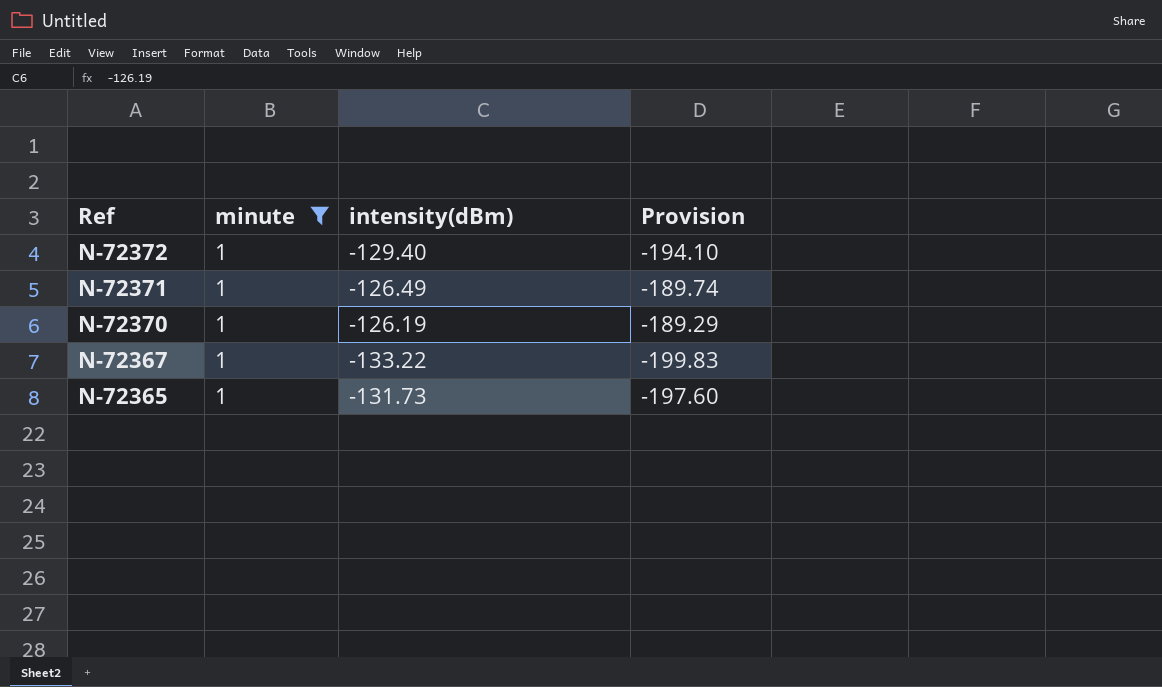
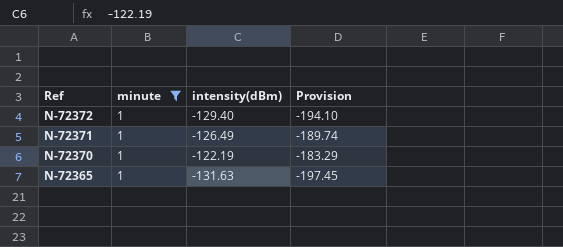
row N-72367: 1 | -133.22 | -199.83 -> none
N-72370 | intensity(dBm): -126.19 -> -122.19
N-72370 | Provision: -189.29 -> -183.29
N-72365 | intensity(dBm): -131.73 -> -131.63
N-72365 | Provision: -197.60 -> -197.45

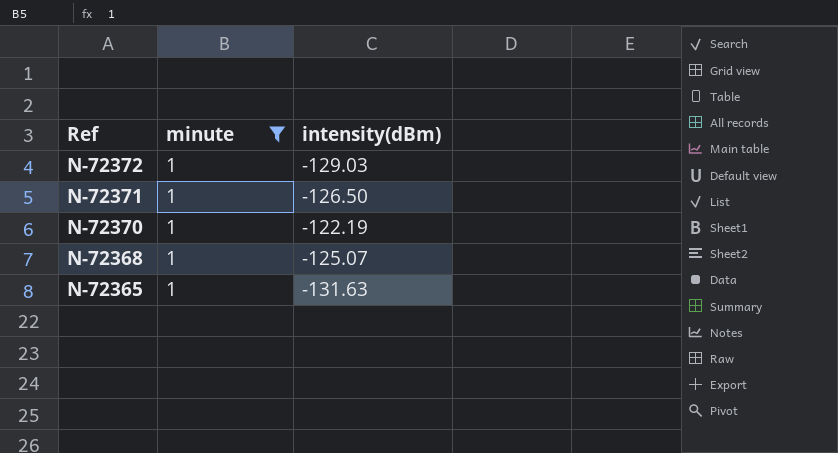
column Provision | formula: [intensity(dBm)] * 1.5 -> none
N-72372 | intensity(dBm): -129.40 -> -129.03
N-72371 | intensity(dBm): -126.49 -> -126.50
row N-72368: none -> 1 | -125.07

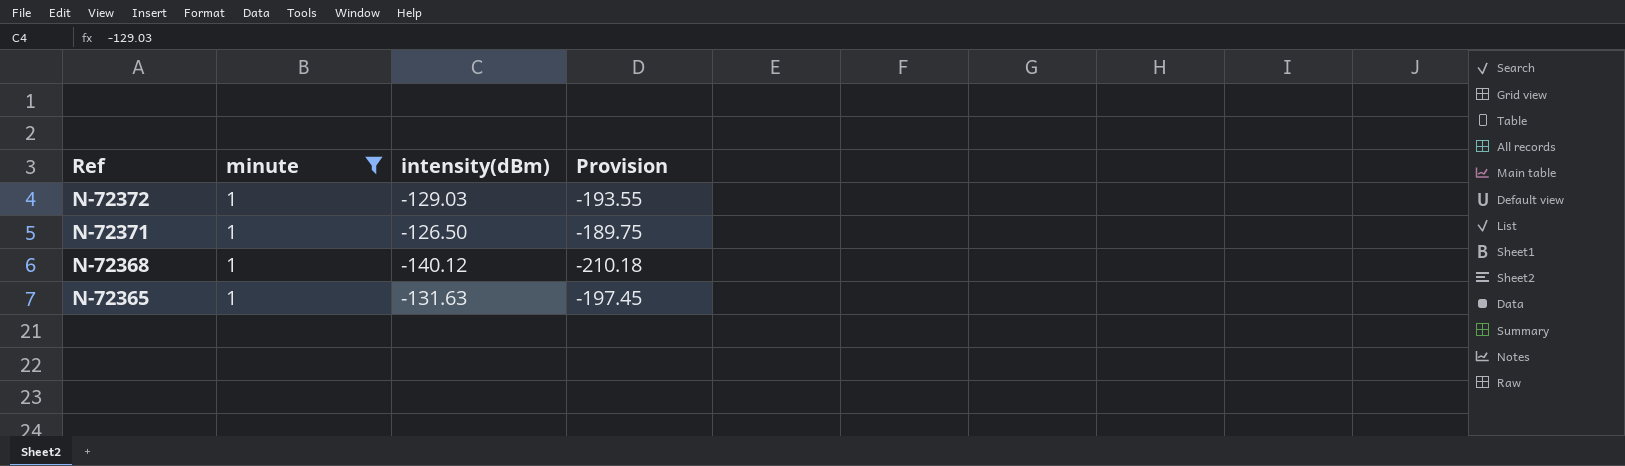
column Provision | formula: none -> [intensity(dBm)] * 1.5
row N-72370: 1 | -122.19 -> none
N-72368 | intensity(dBm): -125.07 -> -140.12

